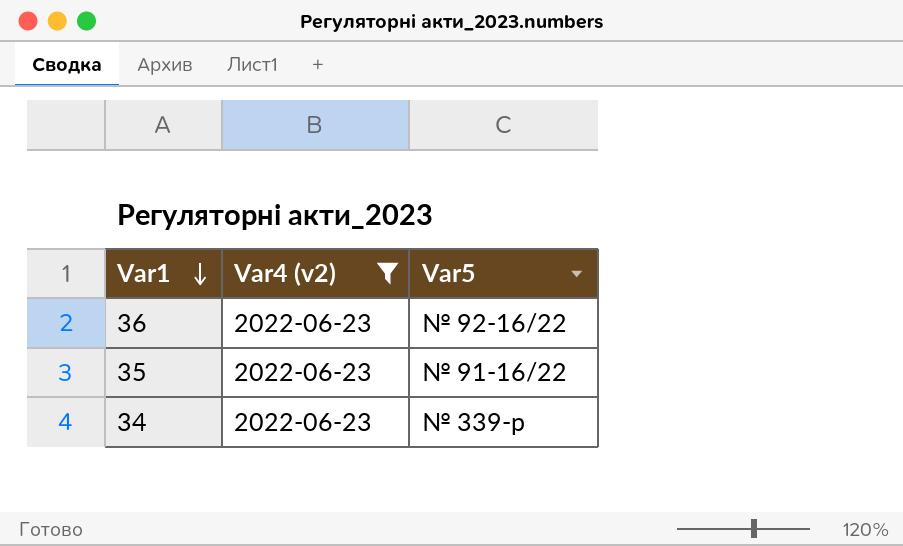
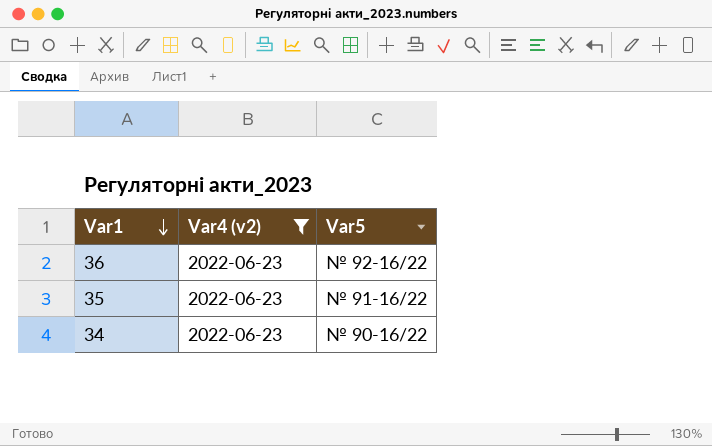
34 | Var5: № 339-р -> № 90-16/22

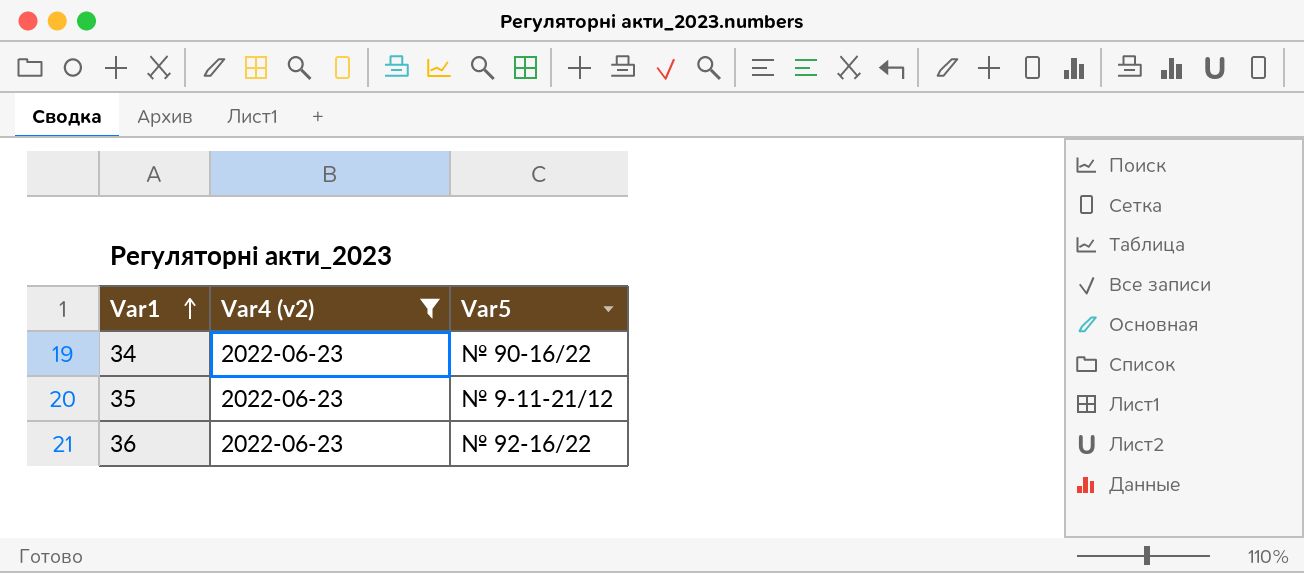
row order: Var1 descending -> Var1 ascending
35 | Var5: № 91-16/22 -> № 9-11-21/12

